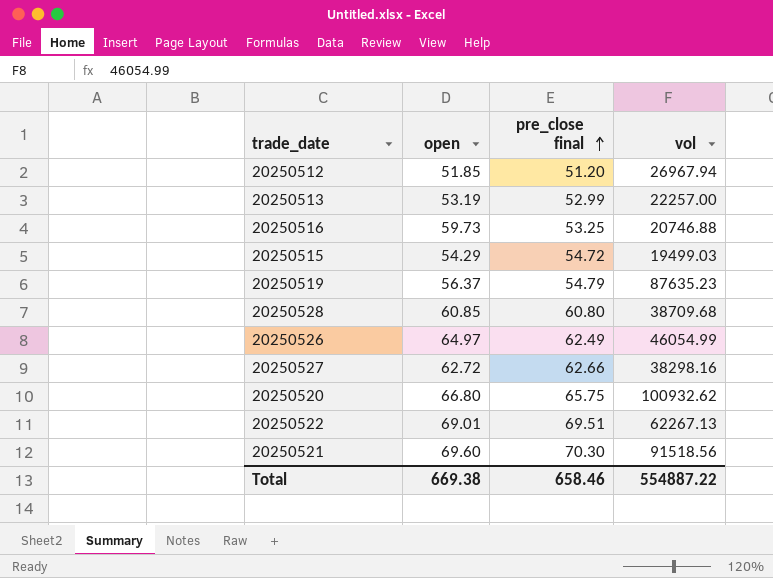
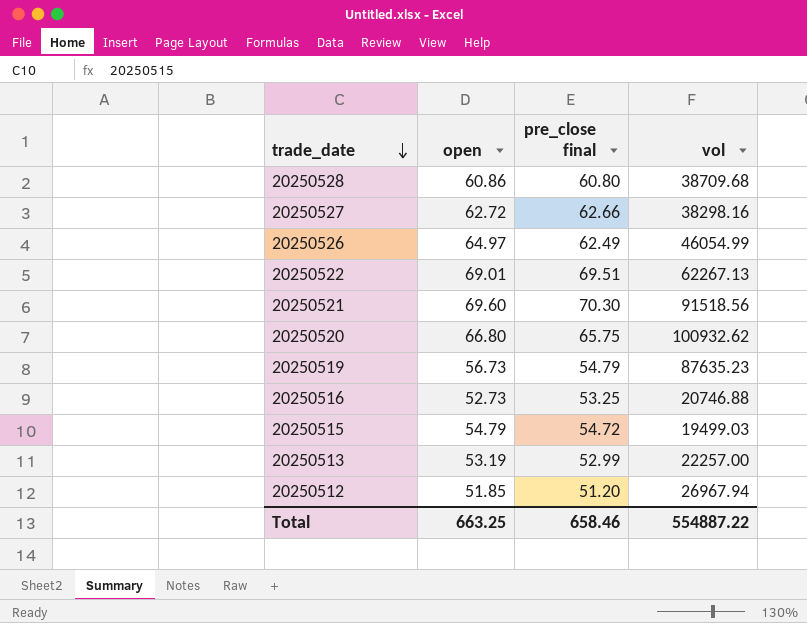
row order: pre_close final ascending -> trade_date descending
20250528 | open: 60.85 -> 60.86
20250519 | open: 56.37 -> 56.73
20250516 | open: 59.73 -> 52.73
20250515 | open: 54.29 -> 54.79
Total | open: 669.38 -> 663.25

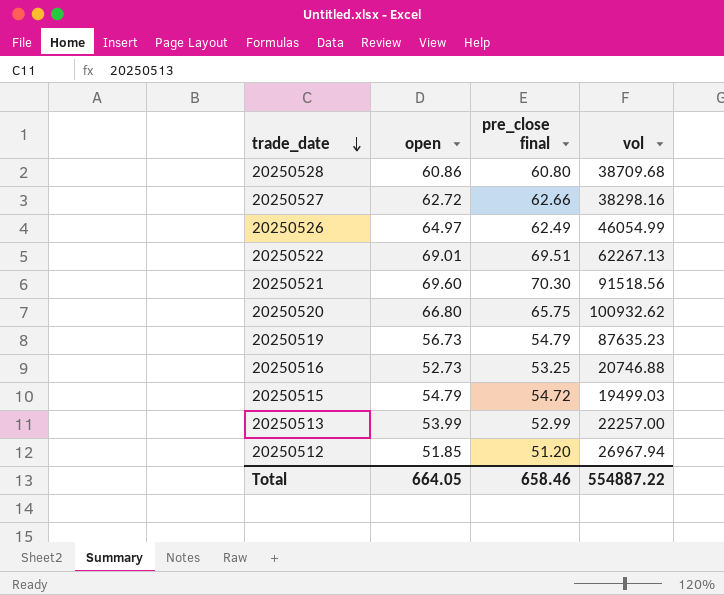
20250513 | open: 53.19 -> 53.99
Total | open: 663.25 -> 664.05

